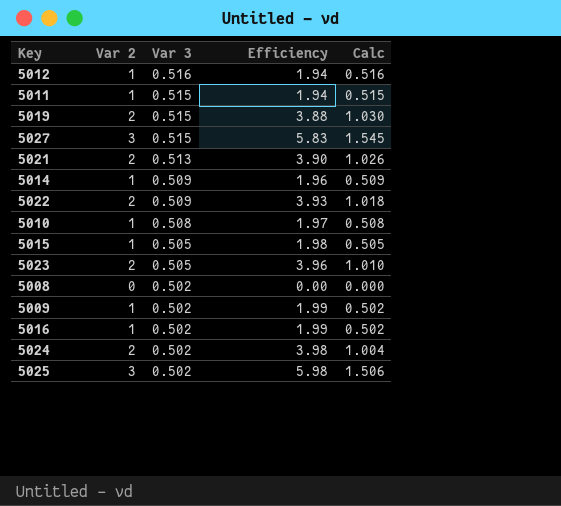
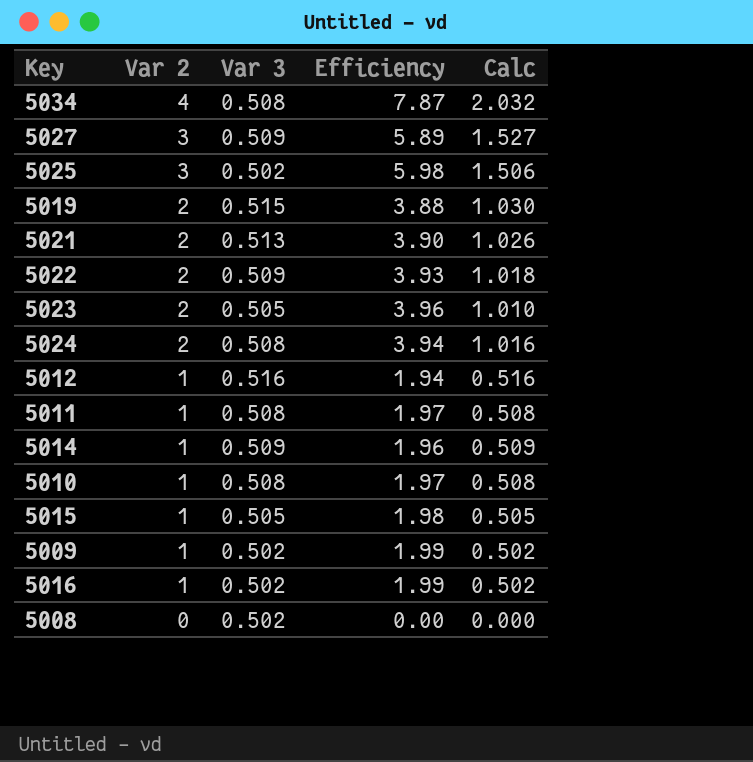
row order: Var 3 descending -> Var 2 descending
row 5034: none -> 4 | 0.508 | 7.87 | 2.032
5027 | Var 3: 0.515 -> 0.509
5027 | Efficiency: 5.83 -> 5.89
5027 | Calc: 1.545 -> 1.527
5024 | Var 3: 0.502 -> 0.508
5024 | Efficiency: 3.98 -> 3.94
5024 | Calc: 1.004 -> 1.016
5011 | Var 3: 0.515 -> 0.508
5011 | Efficiency: 1.94 -> 1.97
5011 | Calc: 0.515 -> 0.508

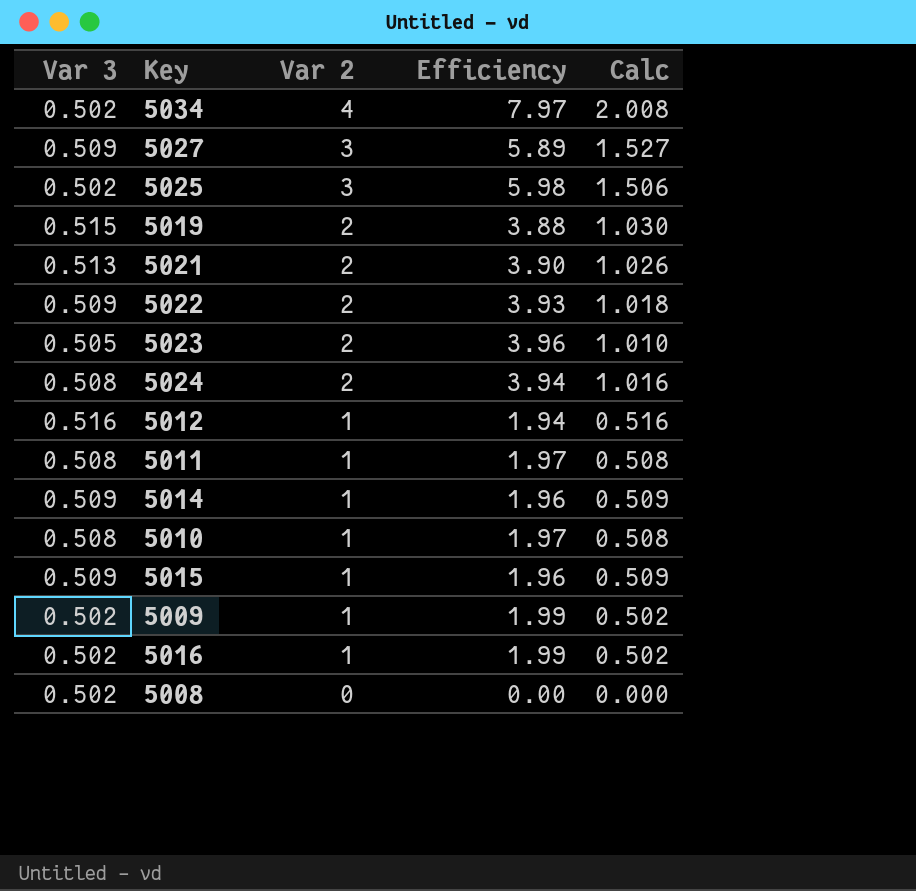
column Var 3 | position: 3 -> 1
5034 | Var 3: 0.508 -> 0.502
5034 | Efficiency: 7.87 -> 7.97
5034 | Calc: 2.032 -> 2.008
5015 | Var 3: 0.505 -> 0.509
5015 | Efficiency: 1.98 -> 1.96
5015 | Calc: 0.505 -> 0.509

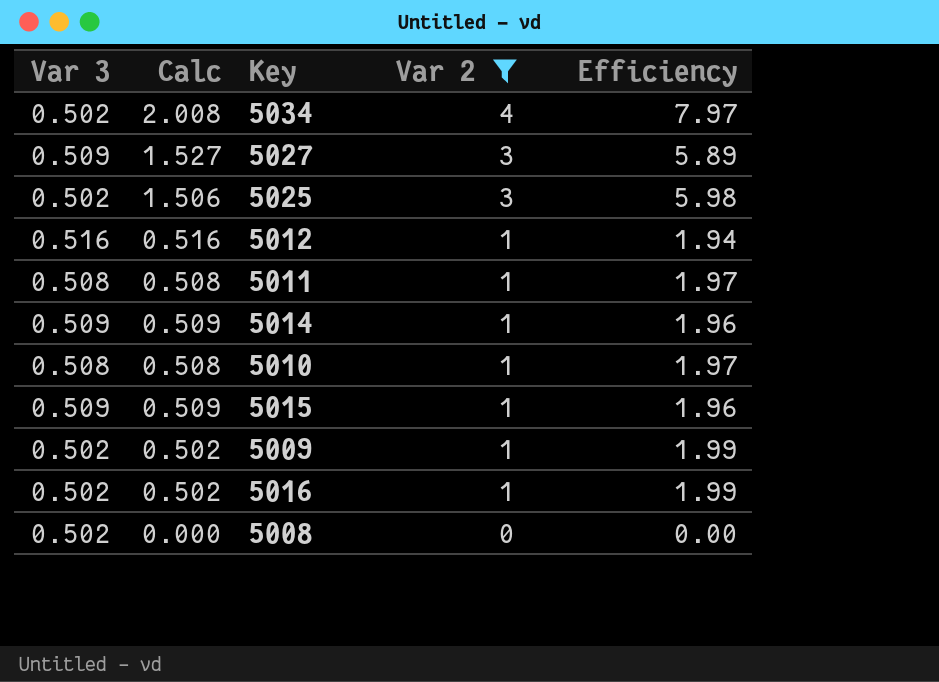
filter: none -> Var 2 != 2
column Calc | position: 5 -> 2

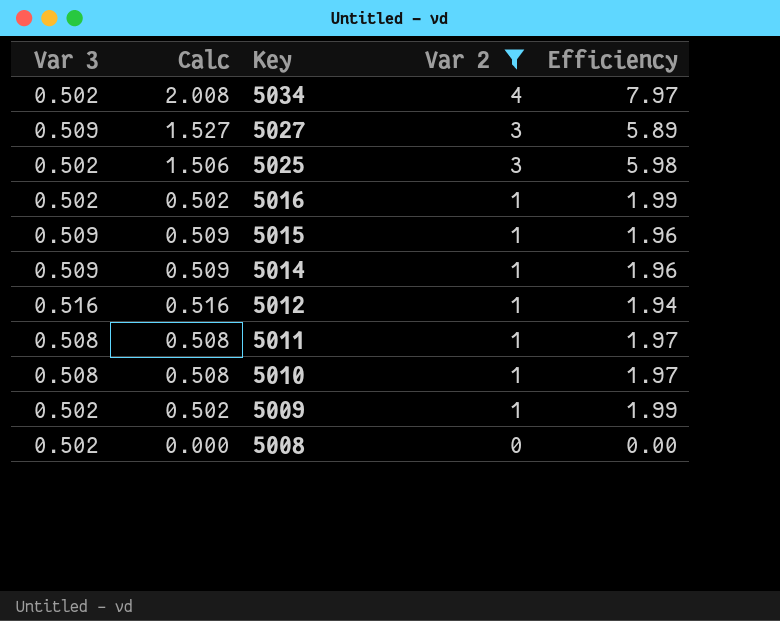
row order: Var 2 descending -> Key descending

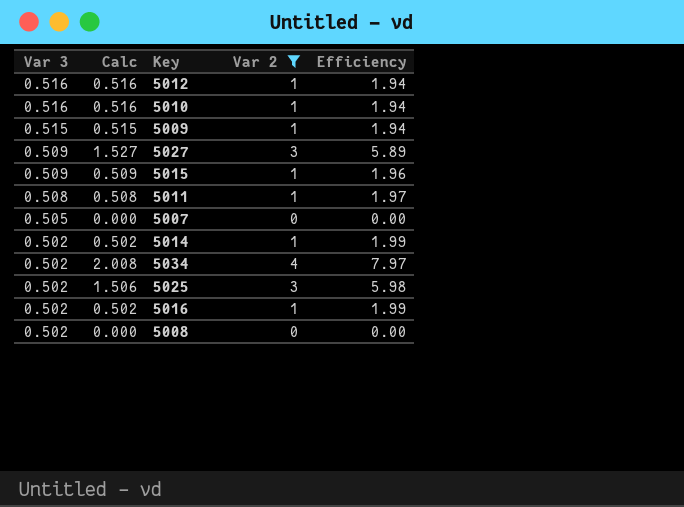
row order: Key descending -> Var 3 descending
5010 | Var 3: 0.508 -> 0.516
5010 | Calc: 0.508 -> 0.516
5010 | Efficiency: 1.97 -> 1.94
5009 | Var 3: 0.502 -> 0.515
5009 | Calc: 0.502 -> 0.515
5009 | Efficiency: 1.99 -> 1.94
row 5007: none -> 0.505 | 0.000 | 0 | 0.00
5014 | Var 3: 0.509 -> 0.502
5014 | Calc: 0.509 -> 0.502
5014 | Efficiency: 1.96 -> 1.99

